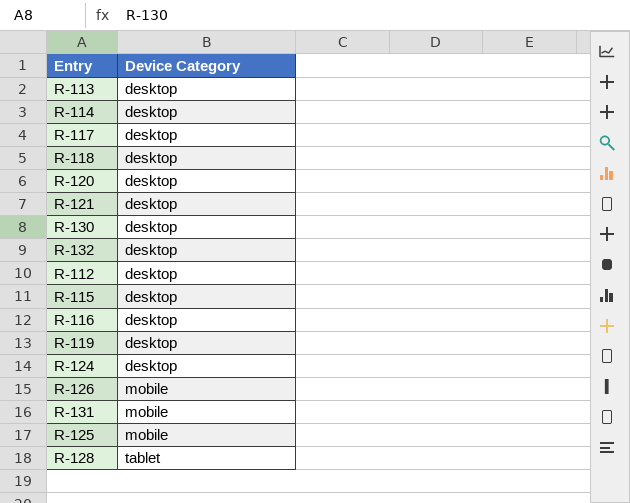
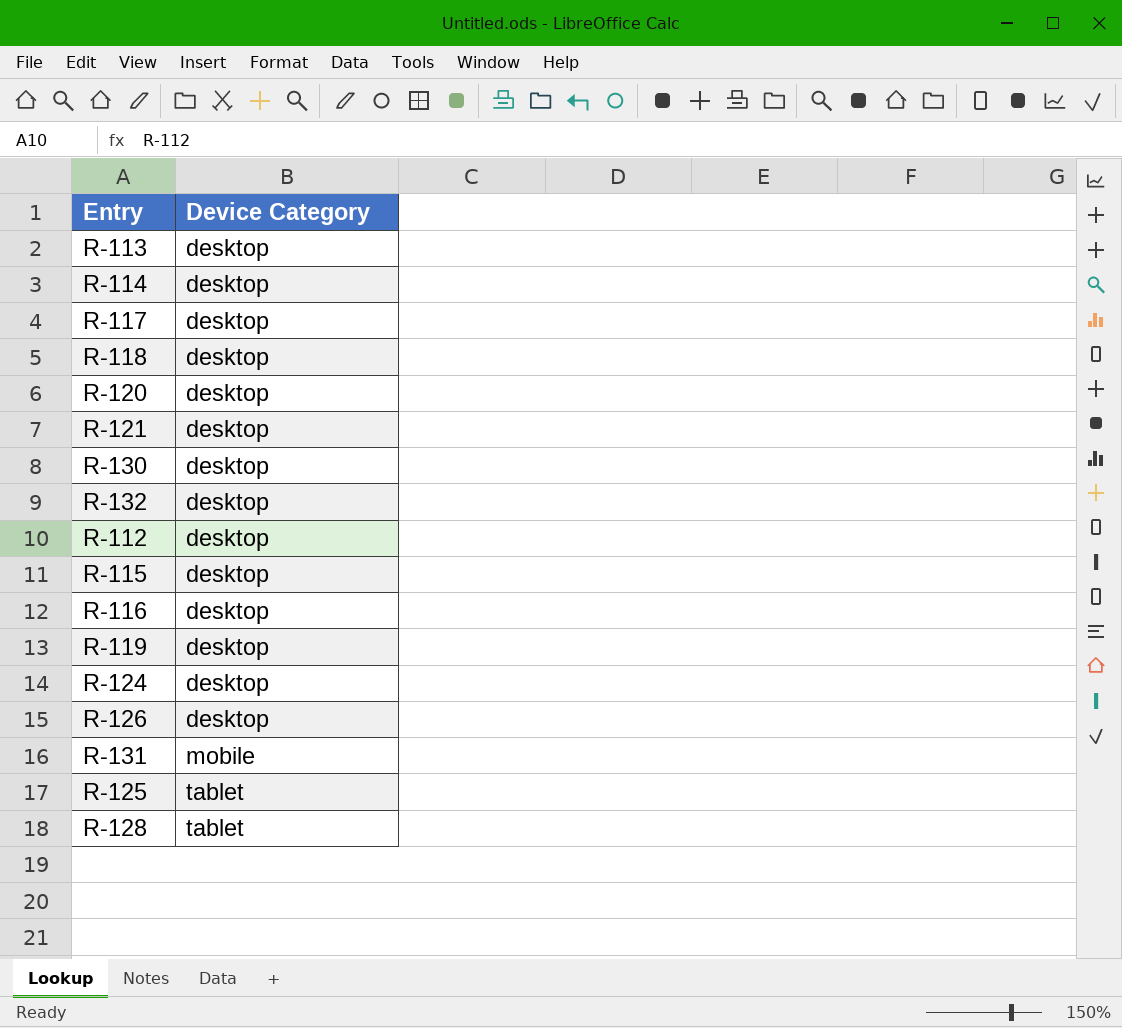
R-126 | Device Category: mobile -> desktop
R-125 | Device Category: mobile -> tablet

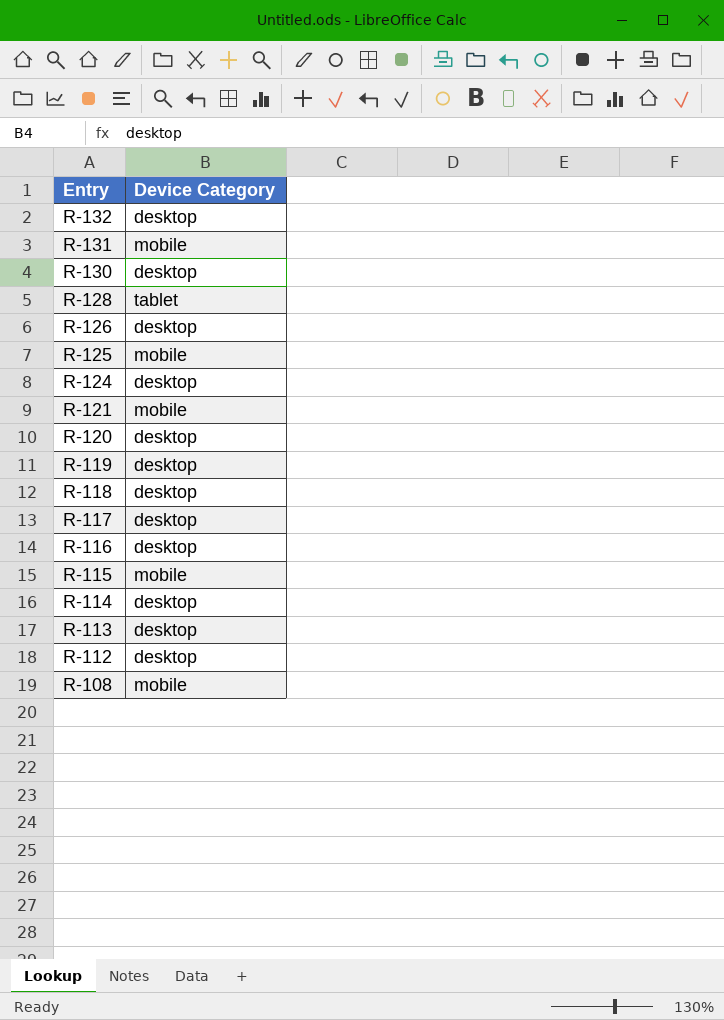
row order: Device Category ascending -> Entry descending
R-125 | Device Category: tablet -> mobile
R-121 | Device Category: desktop -> mobile
R-115 | Device Category: desktop -> mobile
row R-108: none -> mobile

